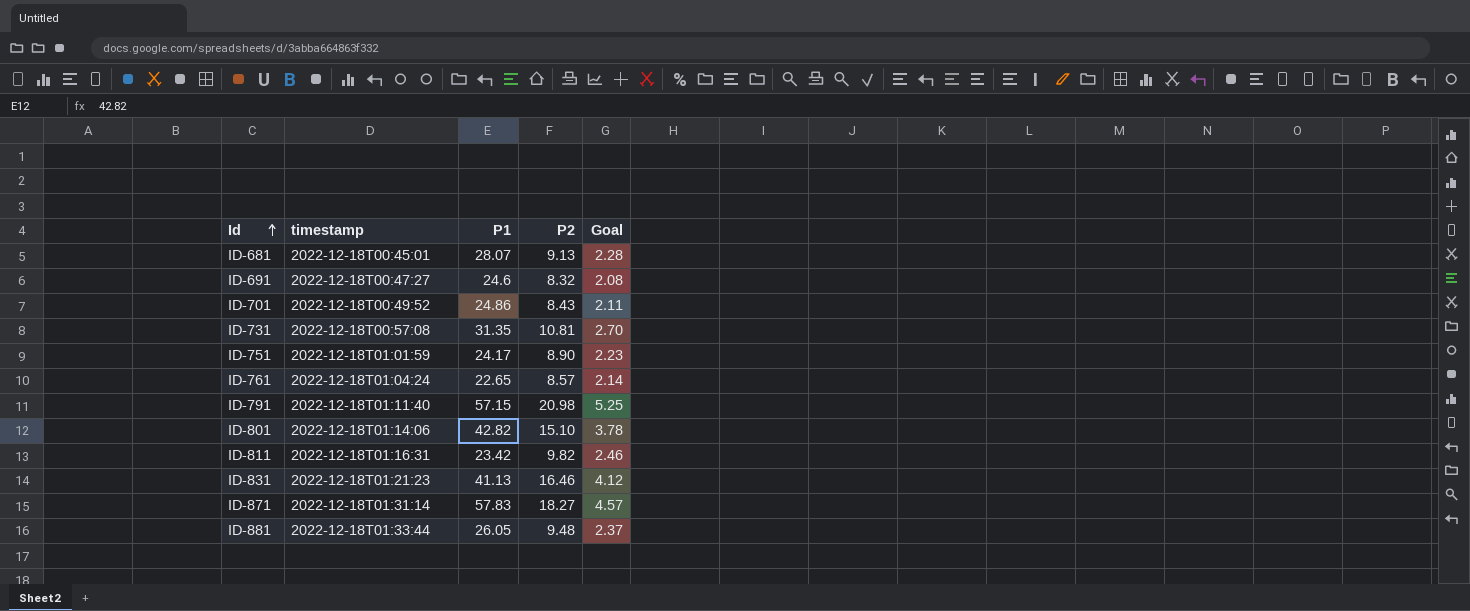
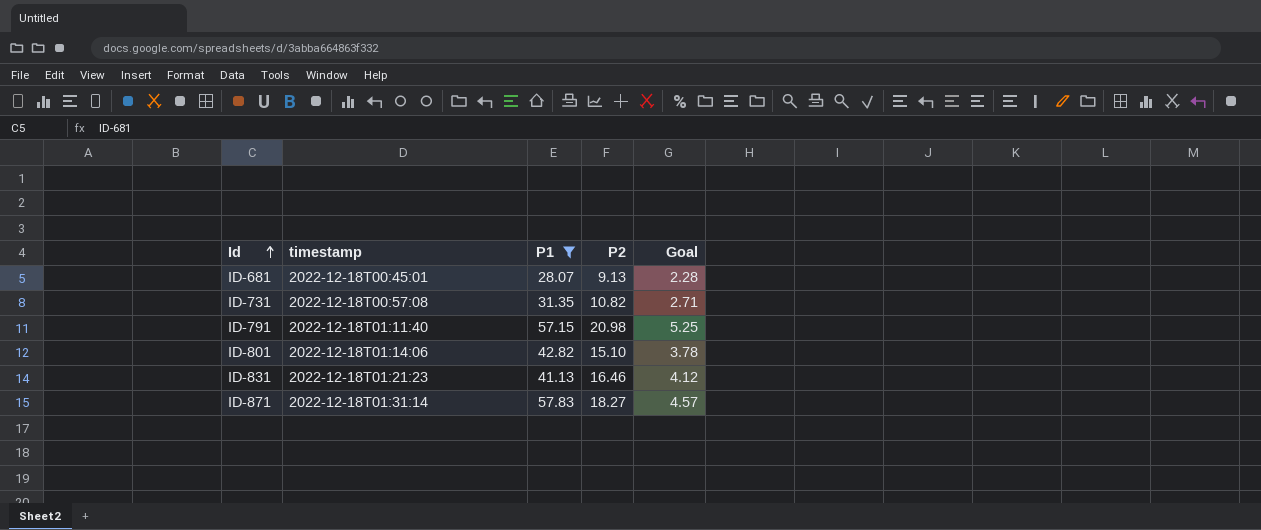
filter: none -> P1 >= 28.07
ID-731 | P2: 10.81 -> 10.82
ID-731 | Goal: 2.70 -> 2.71

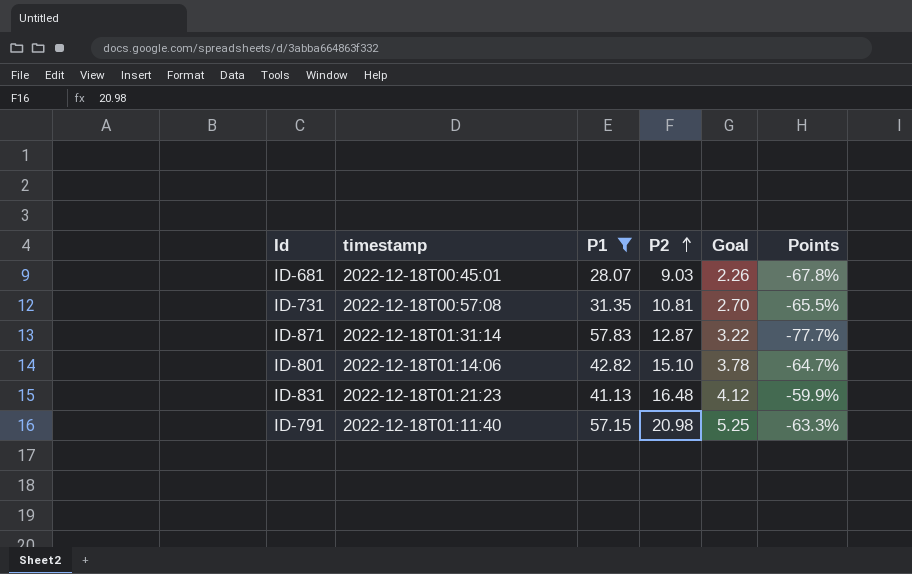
row order: Id ascending -> P2 ascending
column Points | formula: none -> ([P2] - [P1]) / [P1]
ID-681 | P2: 9.13 -> 9.03
ID-681 | Goal: 2.28 -> 2.26
ID-731 | P2: 10.82 -> 10.81
ID-731 | Goal: 2.71 -> 2.70
ID-871 | P2: 18.27 -> 12.87
ID-871 | Goal: 4.57 -> 3.22
ID-831 | P2: 16.46 -> 16.48

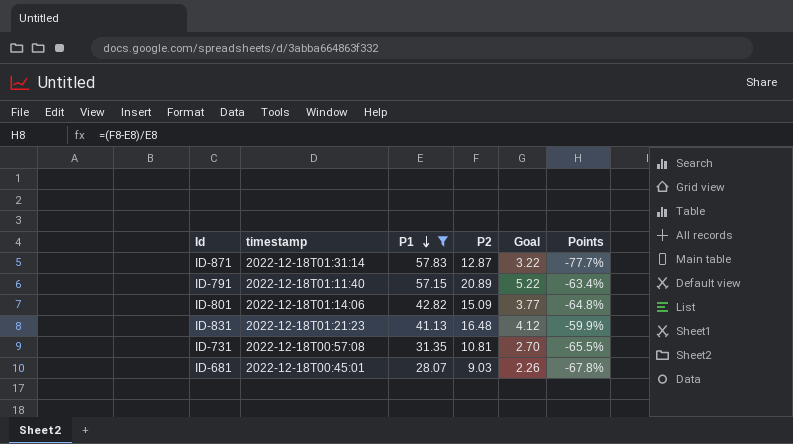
row order: P2 ascending -> P1 descending
ID-791 | P2: 20.98 -> 20.89
ID-791 | Goal: 5.25 -> 5.22
ID-791 | Points: -63.3% -> -63.4%
ID-801 | P2: 15.10 -> 15.09
ID-801 | Goal: 3.78 -> 3.77
ID-801 | Points: -64.7% -> -64.8%

